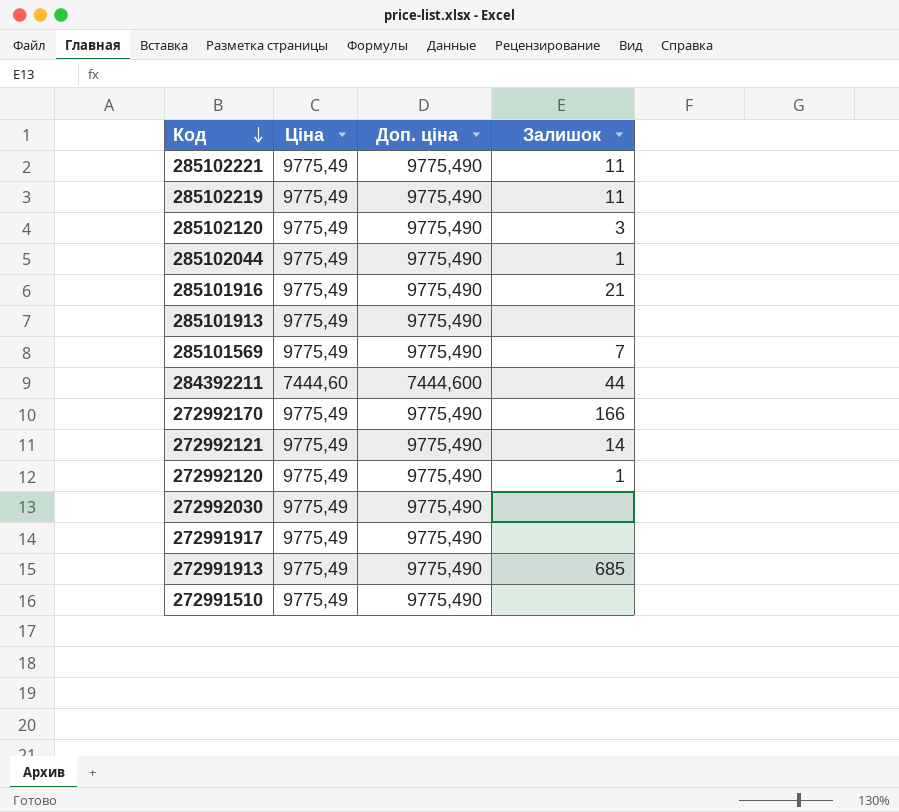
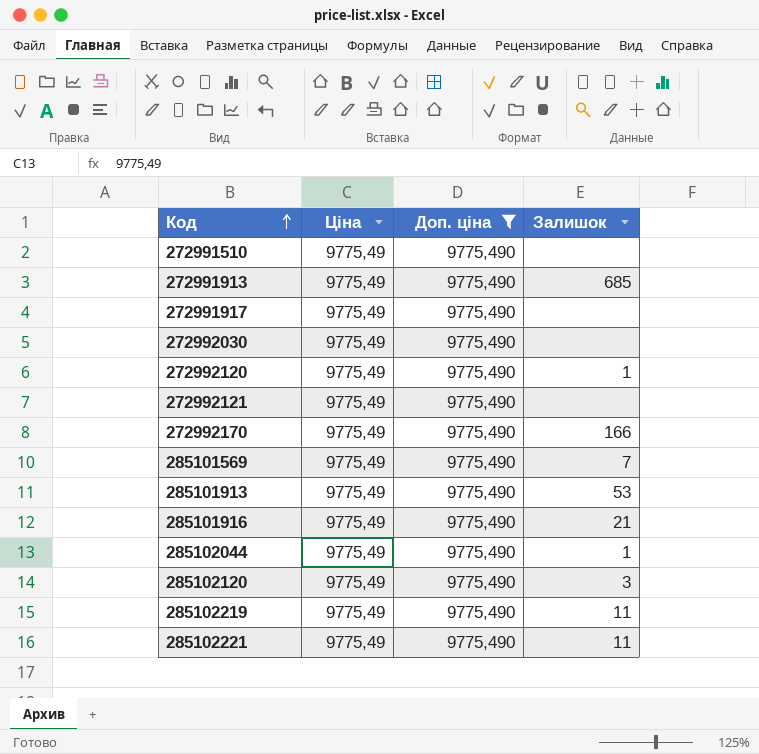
filter: none -> Доп. ціна = 9775,490
row order: Код descending -> Код ascending
272992121 | Залишок: 14 -> none
285101913 | Залишок: none -> 53

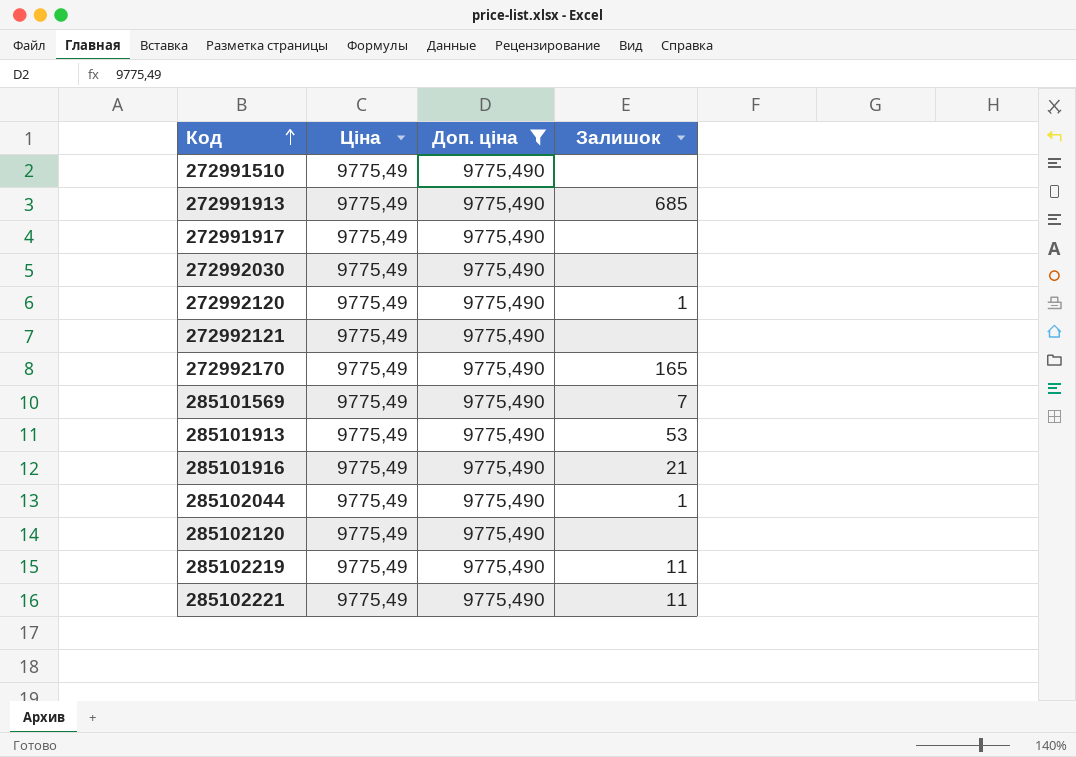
272992170 | Залишок: 166 -> 165
285102120 | Залишок: 3 -> none

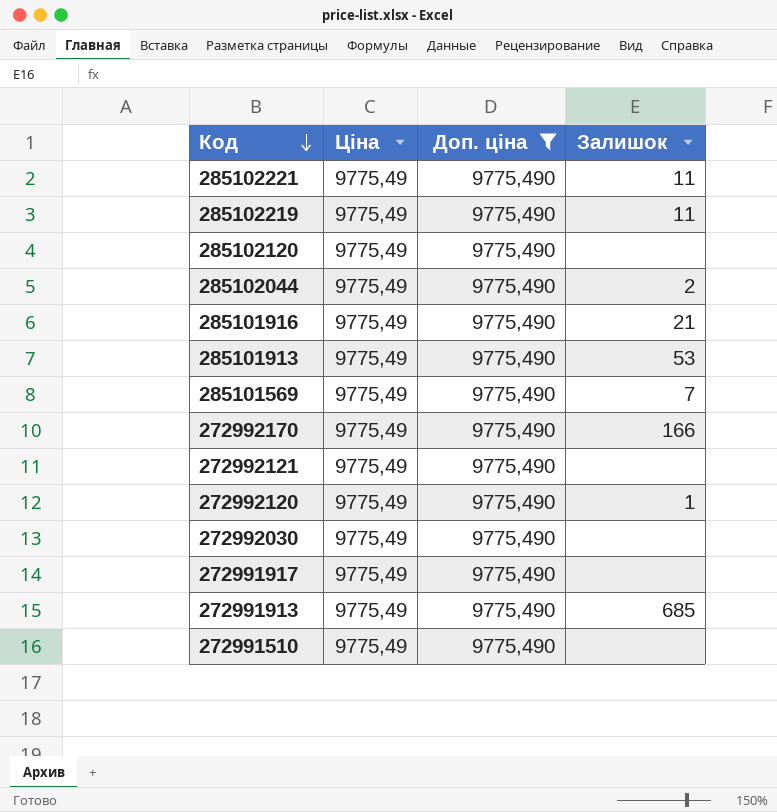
row order: Код ascending -> Код descending
285102044 | Залишок: 1 -> 2
272992170 | Залишок: 165 -> 166

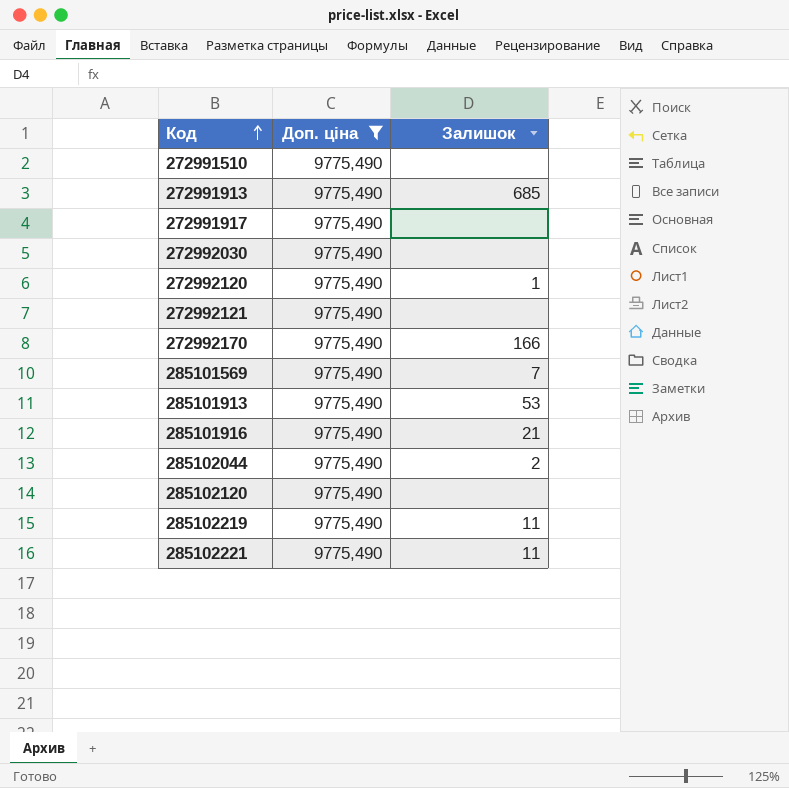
row order: Код descending -> Код ascending
column Ціна | position: 2 -> none

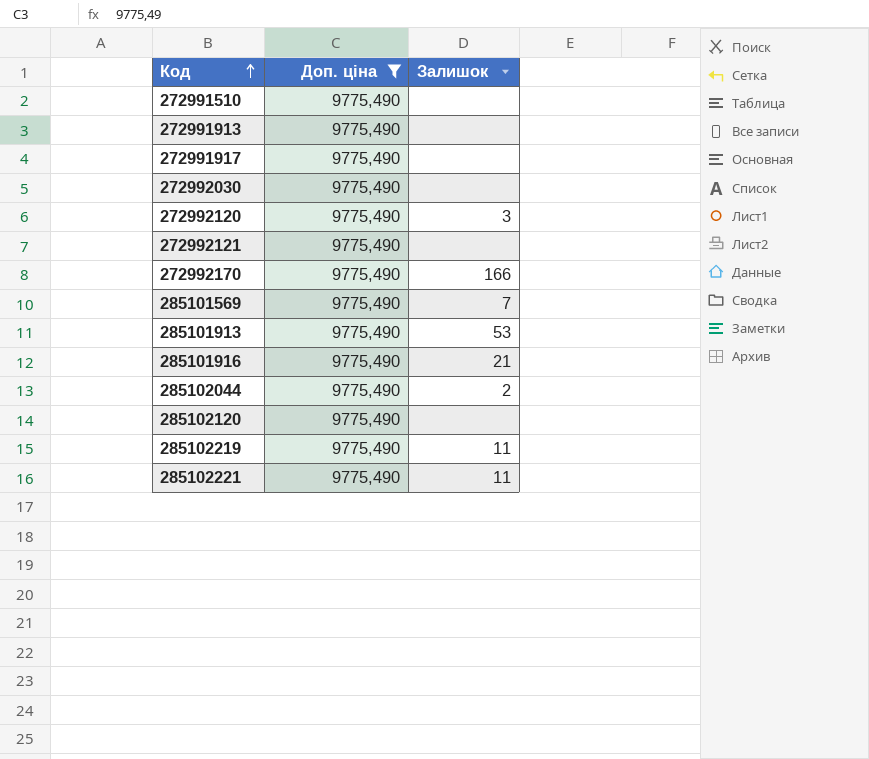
272991913 | Залишок: 685 -> none
272992120 | Залишок: 1 -> 3

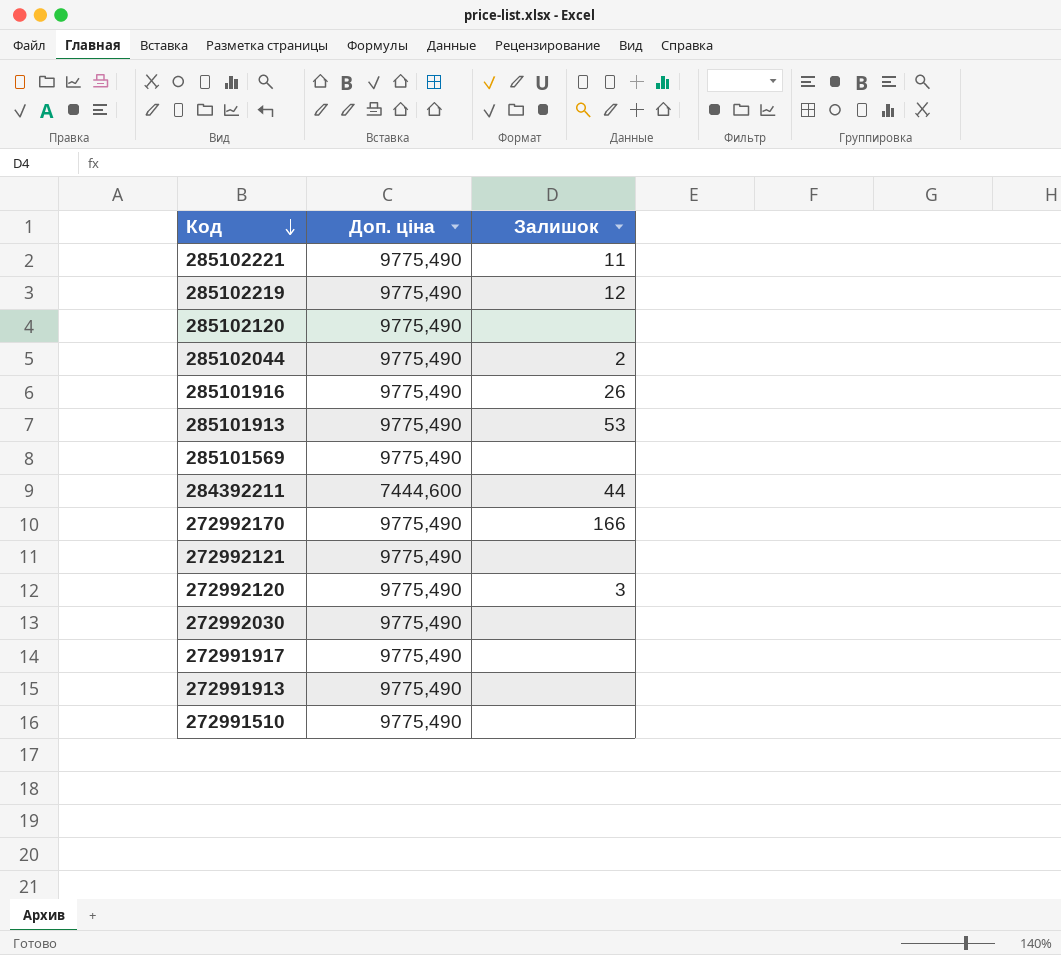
filter: Доп. ціна = 9775,490 -> none
row order: Код ascending -> Код descending
285102219 | Залишок: 11 -> 12
285101916 | Залишок: 21 -> 26
285101569 | Залишок: 7 -> none

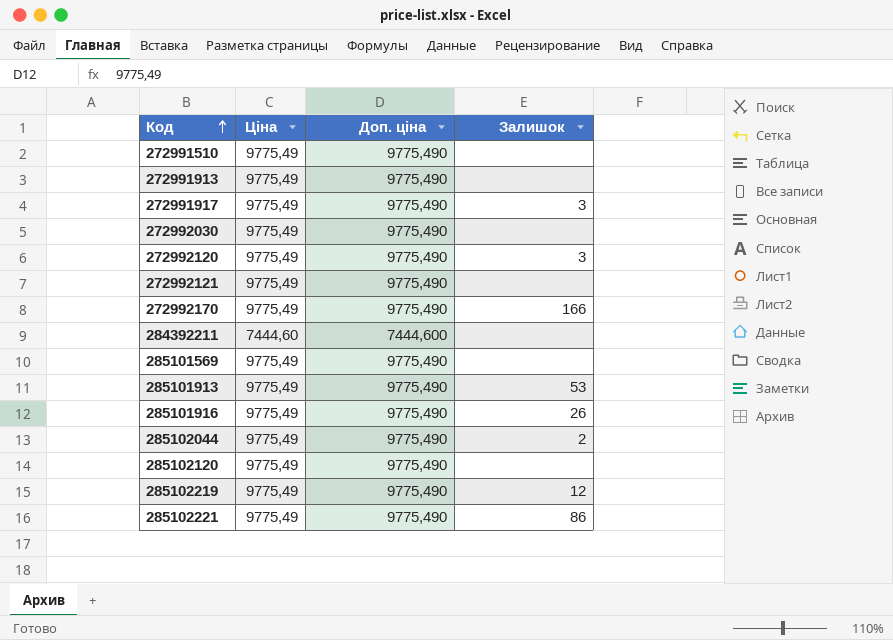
row order: Код descending -> Код ascending
column Ціна | position: none -> 2
272991917 | Залишок: none -> 3
284392211 | Залишок: 44 -> none
285102221 | Залишок: 11 -> 86

